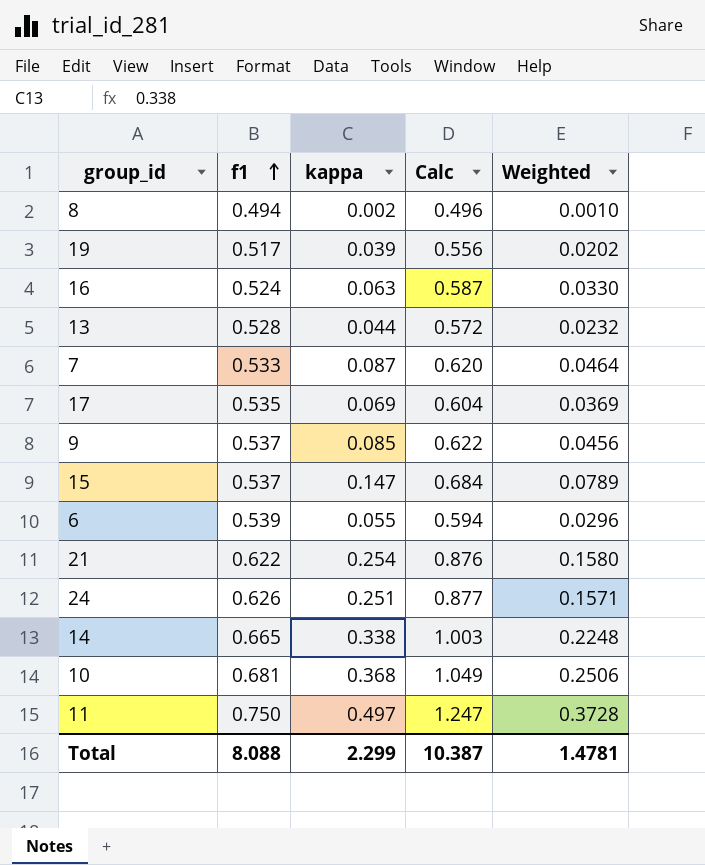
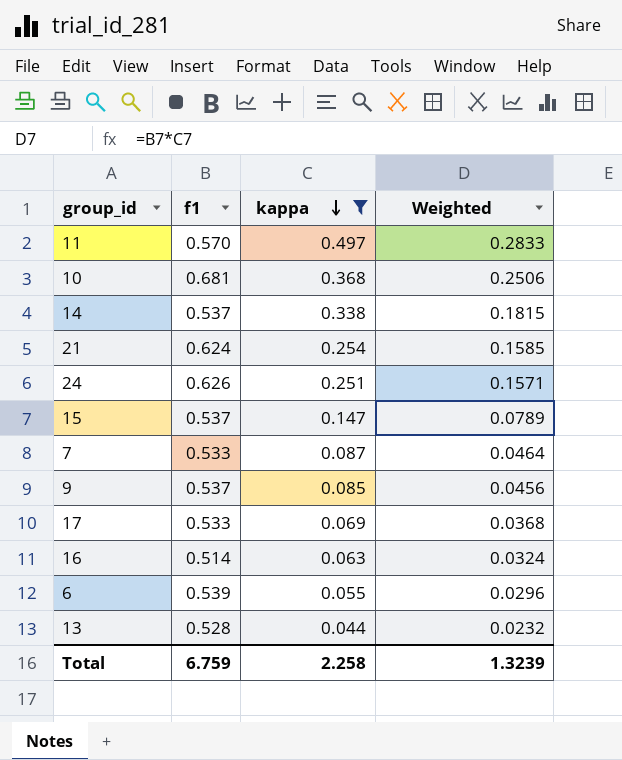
filter: none -> kappa >= 0.044
row order: f1 ascending -> kappa descending
column Calc | formula: [f1] + [kappa] -> none
11 | f1: 0.750 -> 0.570
11 | Weighted: 0.3728 -> 0.2833
14 | f1: 0.665 -> 0.537
14 | Weighted: 0.2248 -> 0.1815
21 | f1: 0.622 -> 0.624
21 | Weighted: 0.1580 -> 0.1585
17 | f1: 0.535 -> 0.533
17 | Weighted: 0.0369 -> 0.0368
16 | f1: 0.524 -> 0.514
16 | Weighted: 0.0330 -> 0.0324
Total | f1: 8.088 -> 6.759
Total | kappa: 2.299 -> 2.258
Total | Weighted: 1.4781 -> 1.3239

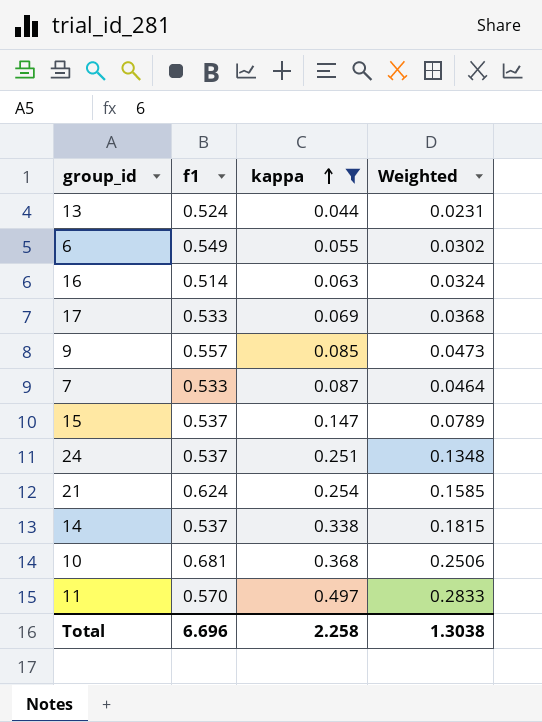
row order: kappa descending -> kappa ascending
13 | f1: 0.528 -> 0.524
13 | Weighted: 0.0232 -> 0.0231
6 | f1: 0.539 -> 0.549
6 | Weighted: 0.0296 -> 0.0302
9 | f1: 0.537 -> 0.557
9 | Weighted: 0.0456 -> 0.0473
24 | f1: 0.626 -> 0.537
24 | Weighted: 0.1571 -> 0.1348
Total | f1: 6.759 -> 6.696
Total | Weighted: 1.3239 -> 1.3038

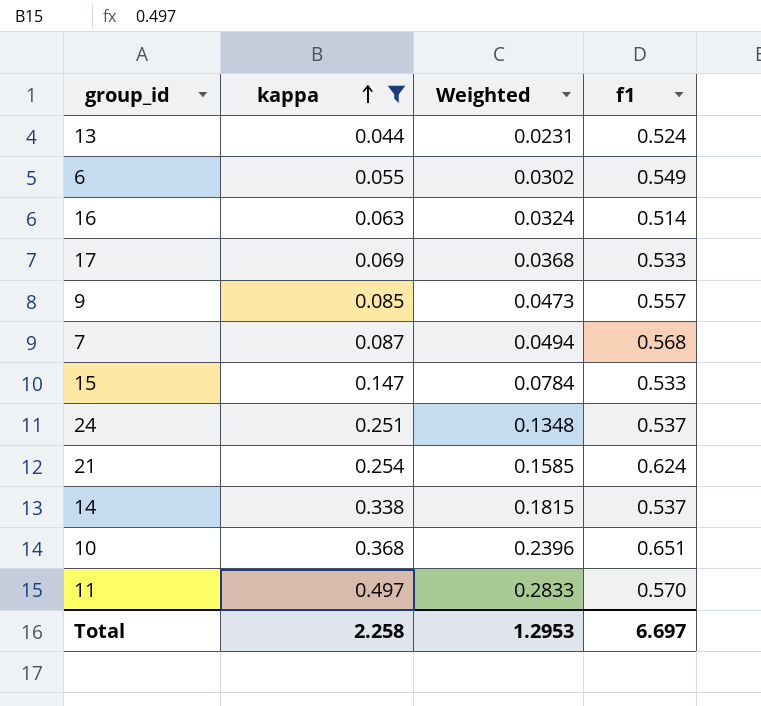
column f1 | position: 2 -> 4
7 | Weighted: 0.0464 -> 0.0494
7 | f1: 0.533 -> 0.568
15 | Weighted: 0.0789 -> 0.0784
15 | f1: 0.537 -> 0.533
10 | Weighted: 0.2506 -> 0.2396
10 | f1: 0.681 -> 0.651
Total | Weighted: 1.3038 -> 1.2953
Total | f1: 6.696 -> 6.697

